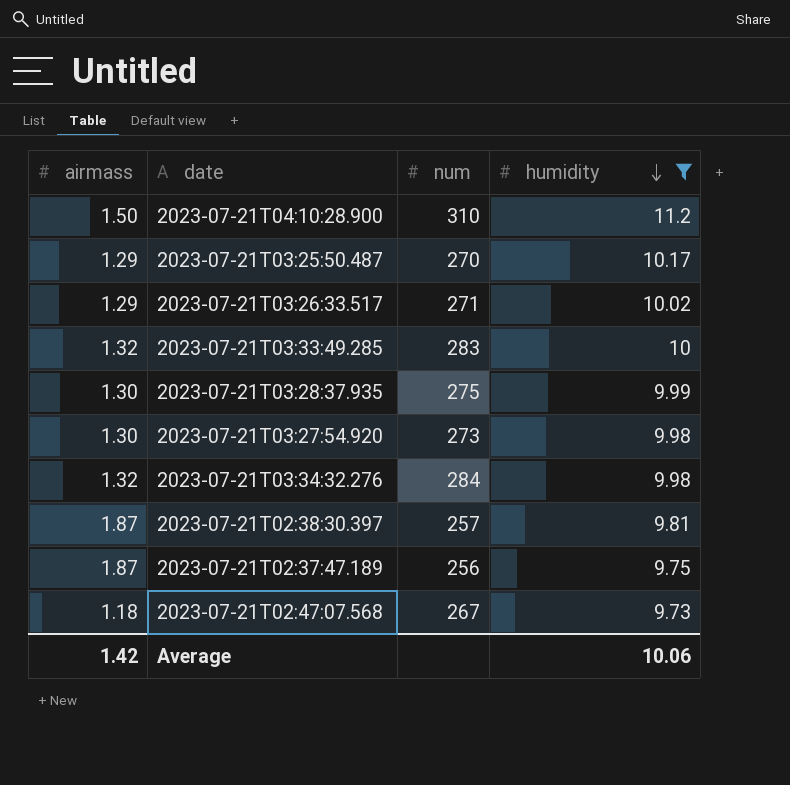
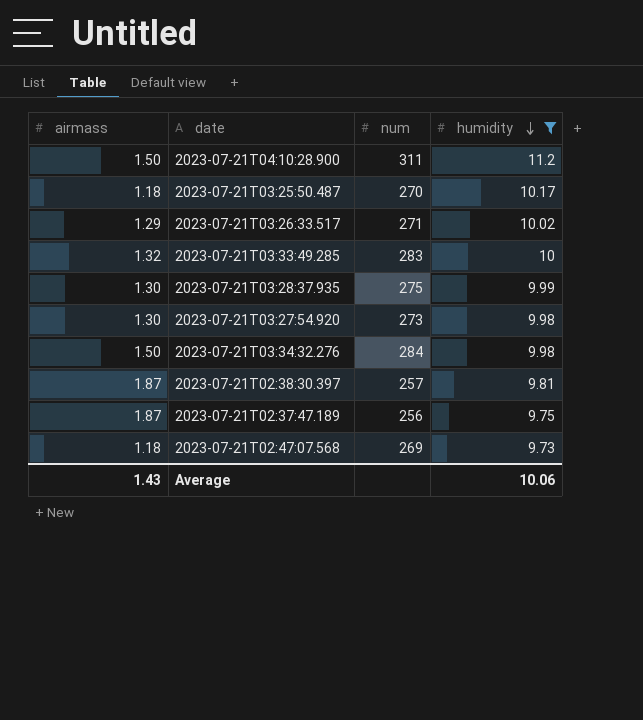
2023-07-21T04:10:28.900 | num: 310 -> 311
2023-07-21T03:25:50.487 | airmass: 1.29 -> 1.18
2023-07-21T03:34:32.276 | airmass: 1.32 -> 1.50
2023-07-21T02:47:07.568 | num: 267 -> 269
Average | airmass: 1.42 -> 1.43

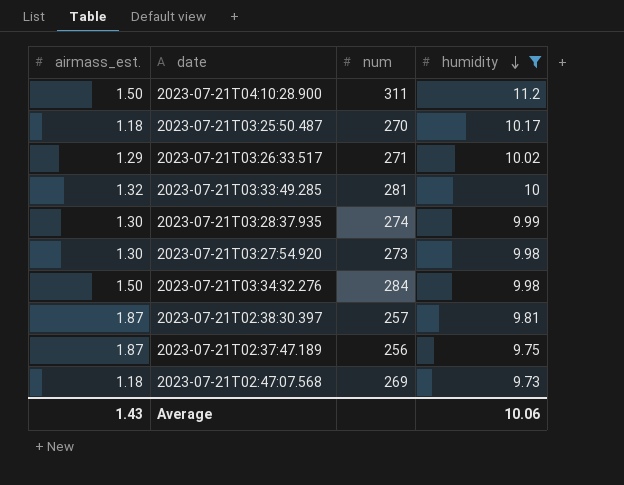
column name: airmass -> airmass_est.
2023-07-21T03:33:49.285 | num: 283 -> 281
2023-07-21T03:28:37.935 | num: 275 -> 274

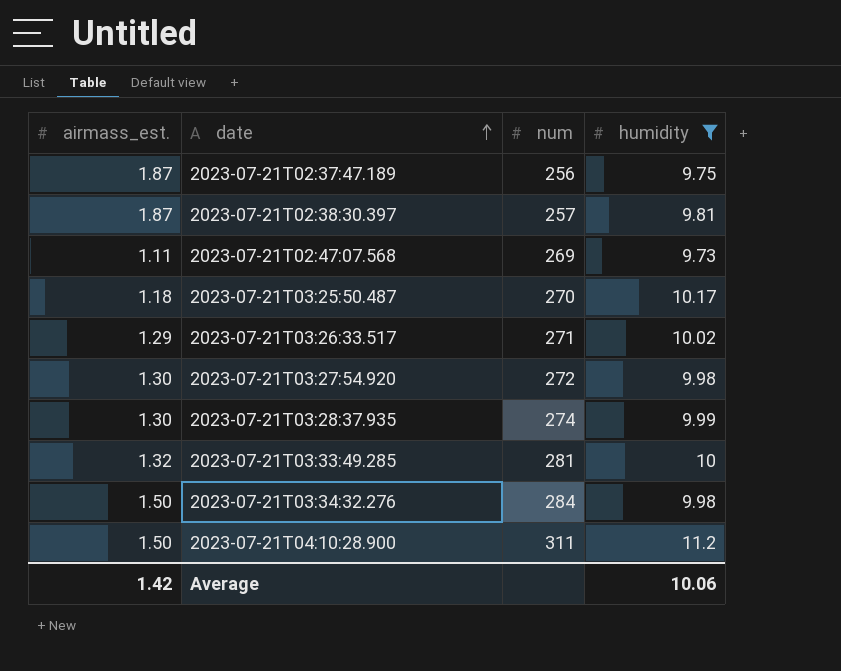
row order: humidity descending -> date ascending
2023-07-21T02:47:07.568 | airmass_est.: 1.18 -> 1.11
2023-07-21T03:27:54.920 | num: 273 -> 272
Average | airmass_est.: 1.43 -> 1.42

